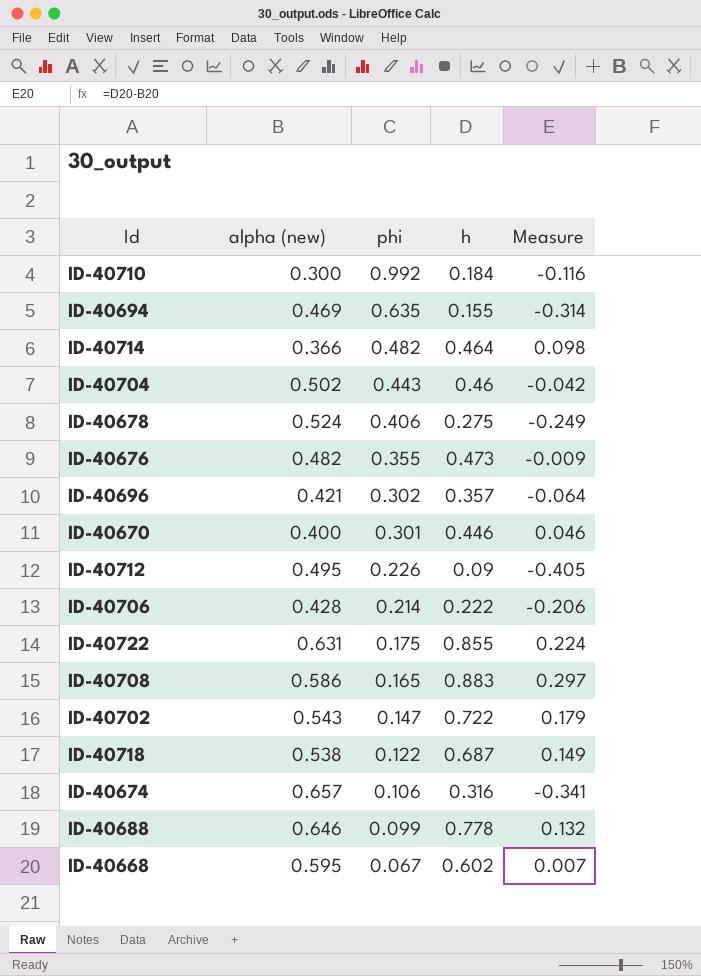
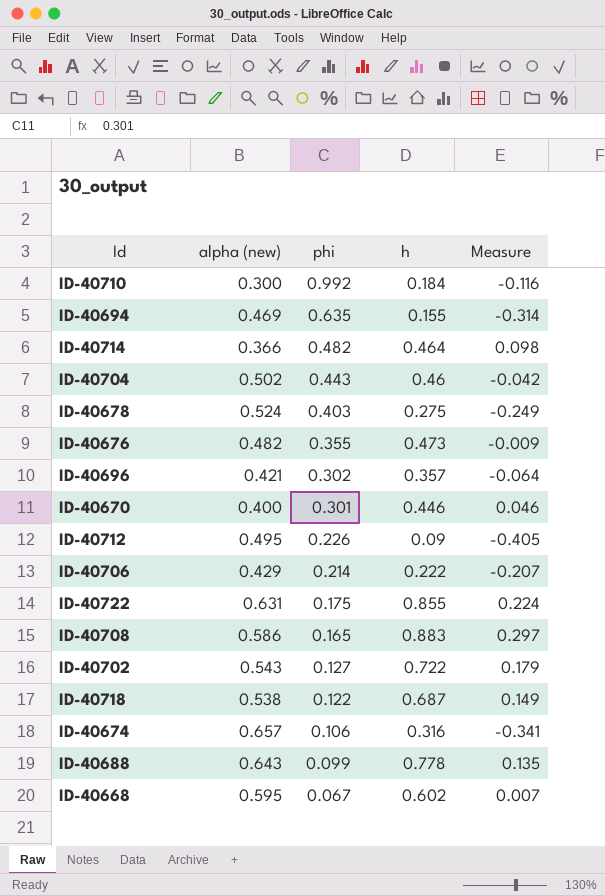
ID-40678 | phi: 0.406 -> 0.403
ID-40706 | alpha (new): 0.428 -> 0.429
ID-40706 | Measure: -0.206 -> -0.207
ID-40702 | phi: 0.147 -> 0.127
ID-40688 | alpha (new): 0.646 -> 0.643
ID-40688 | Measure: 0.132 -> 0.135

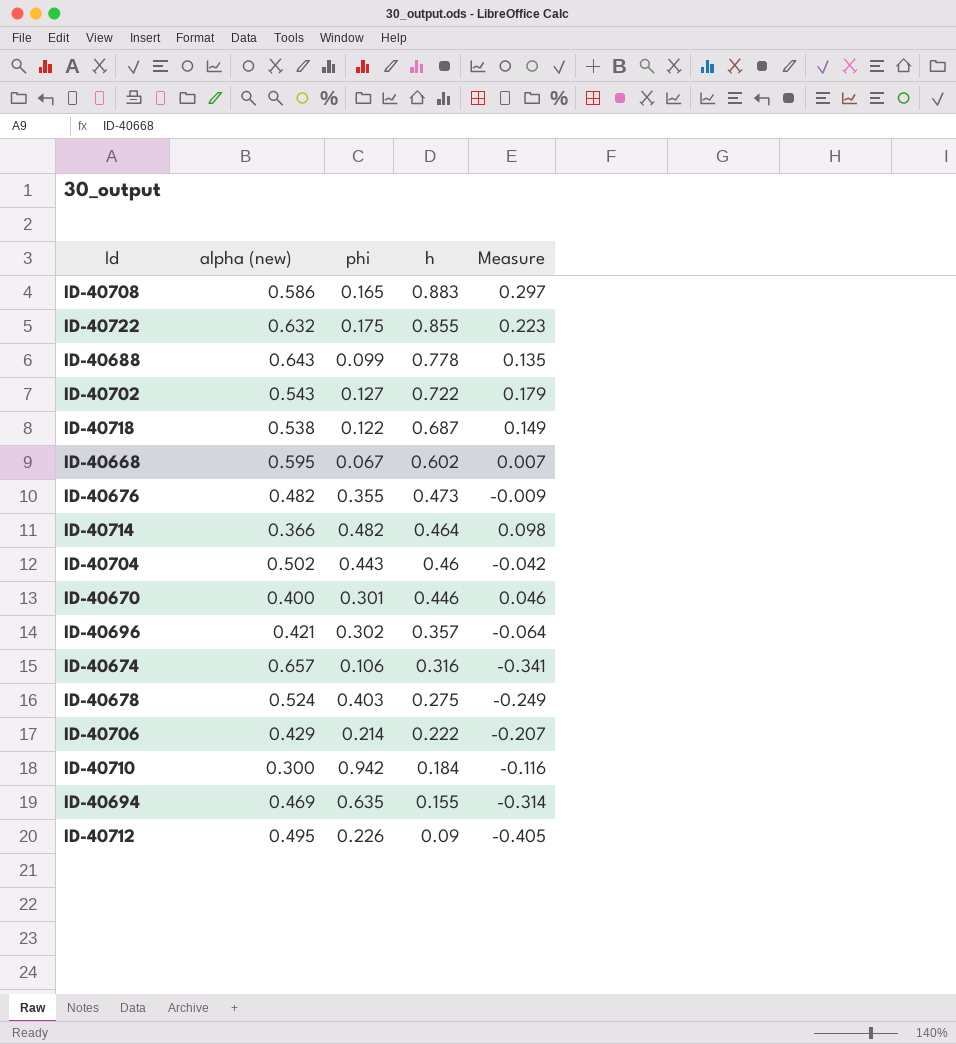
row order: phi descending -> h descending
ID-40722 | alpha (new): 0.631 -> 0.632
ID-40722 | Measure: 0.224 -> 0.223
ID-40710 | phi: 0.992 -> 0.942

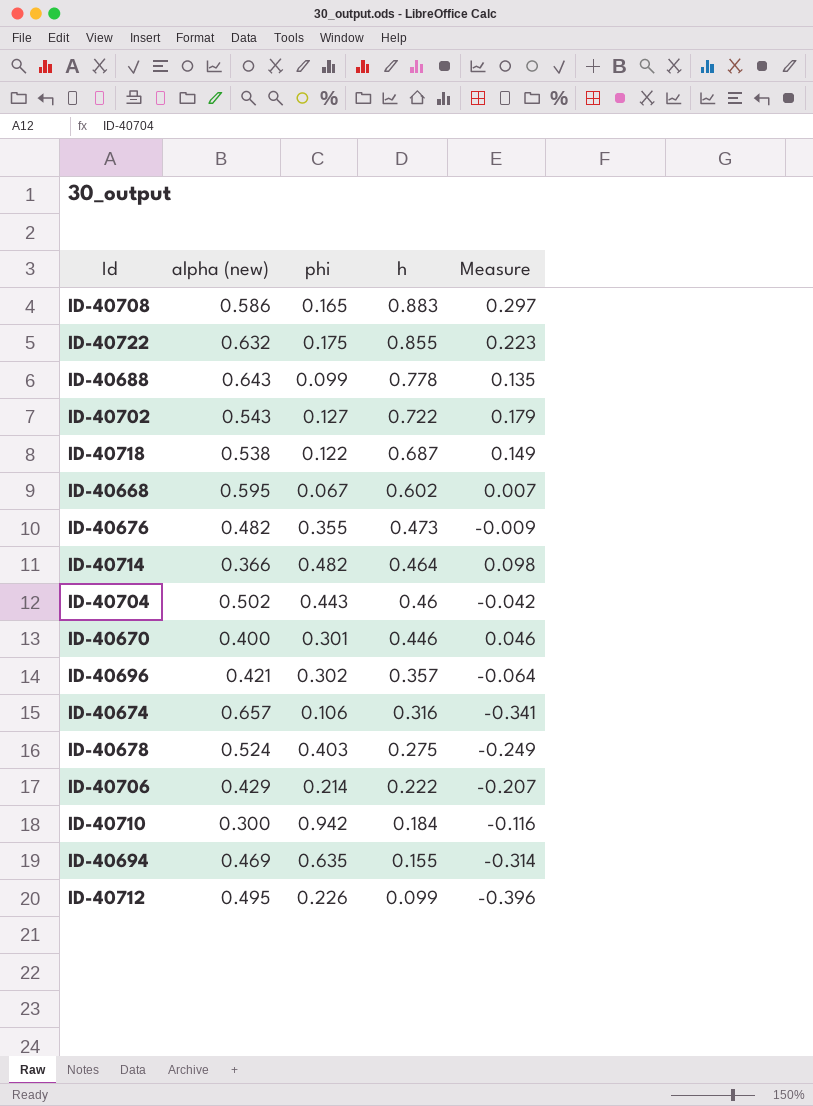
ID-40712 | h: 0.09 -> 0.099
ID-40712 | Measure: -0.405 -> -0.396

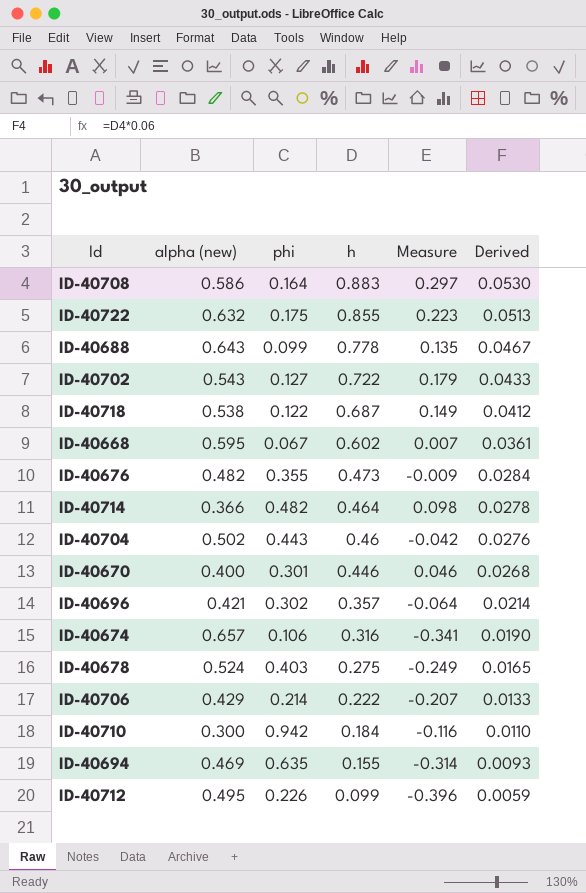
column Derived | formula: none -> [h] * 0.06
ID-40708 | phi: 0.165 -> 0.164

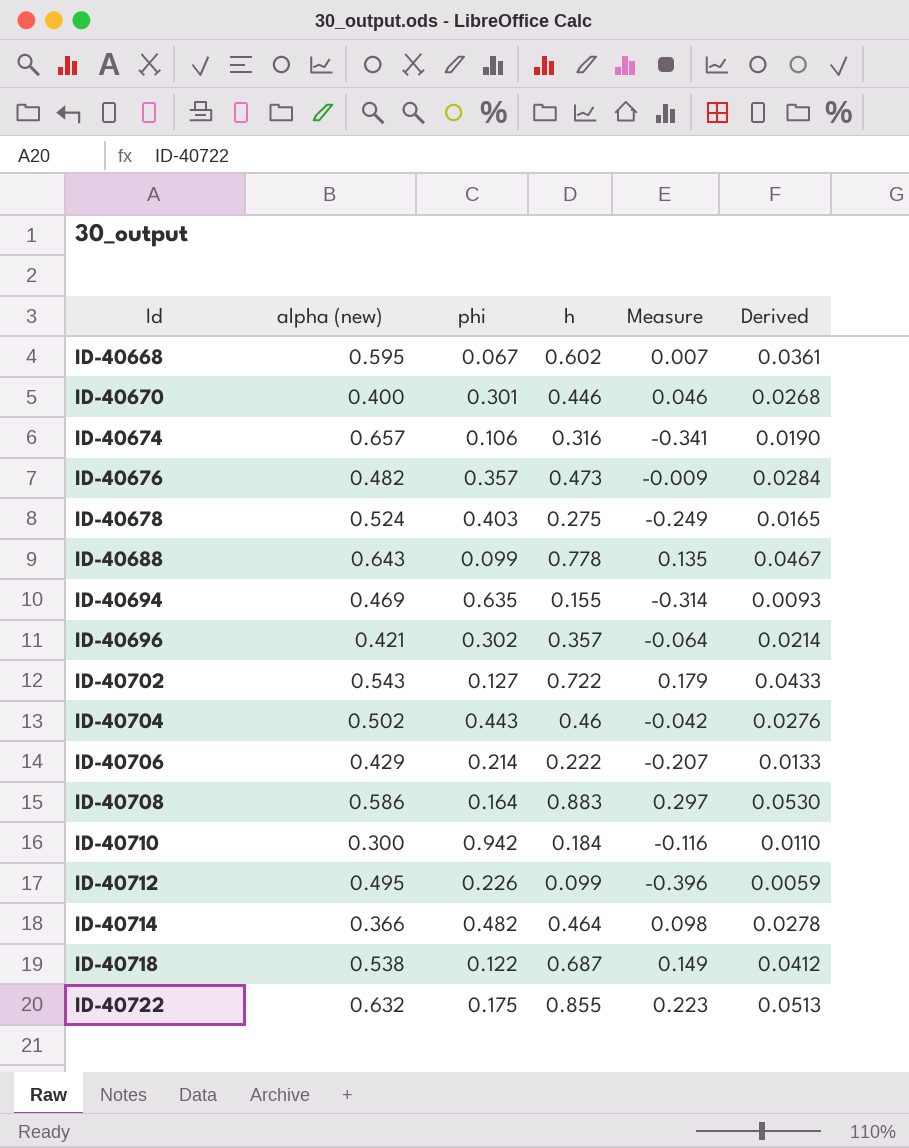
row order: h descending -> Id ascending
ID-40676 | phi: 0.355 -> 0.357

